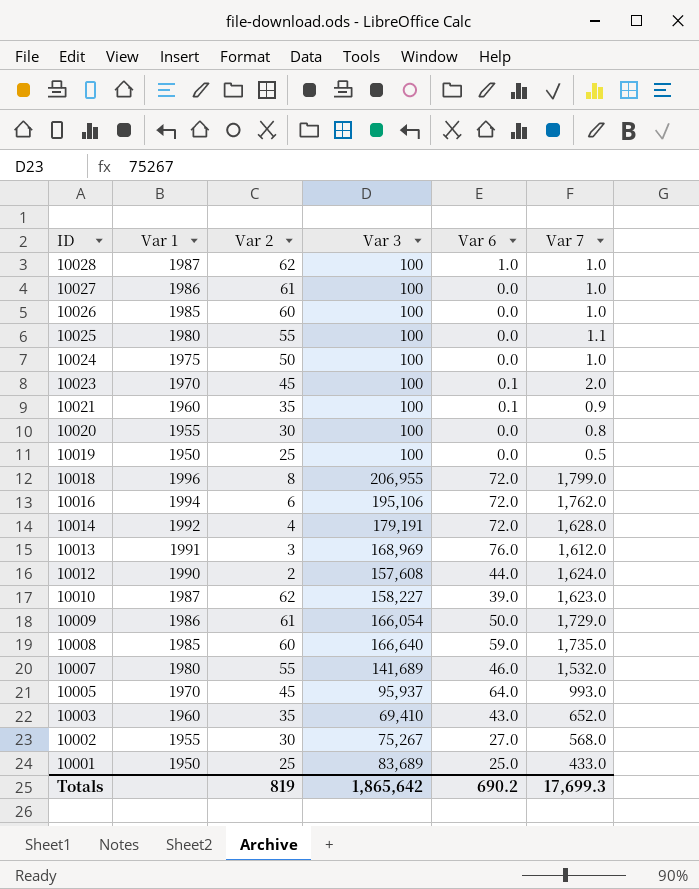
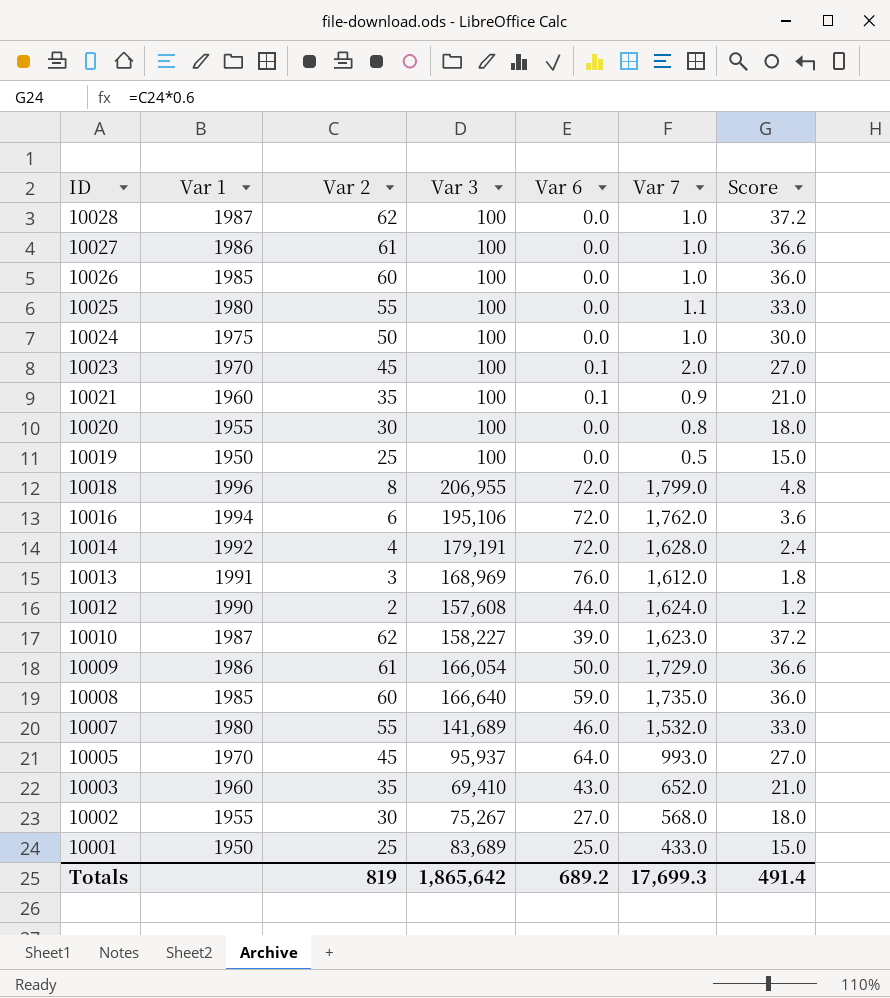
column Score | formula: none -> [Var 2] * 0.6
10028 | Var 6: 1.0 -> 0.0
Totals | Var 6: 690.2 -> 689.2

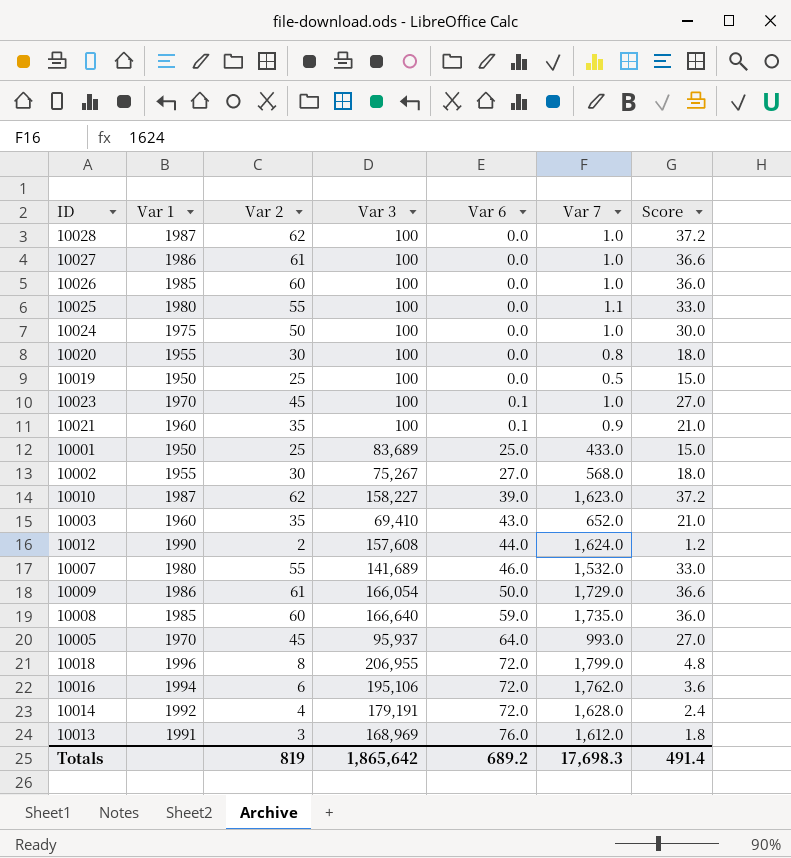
row order: ID descending -> Var 6 ascending
10023 | Var 7: 2.0 -> 1.0
Totals | Var 7: 17,699.3 -> 17,698.3

